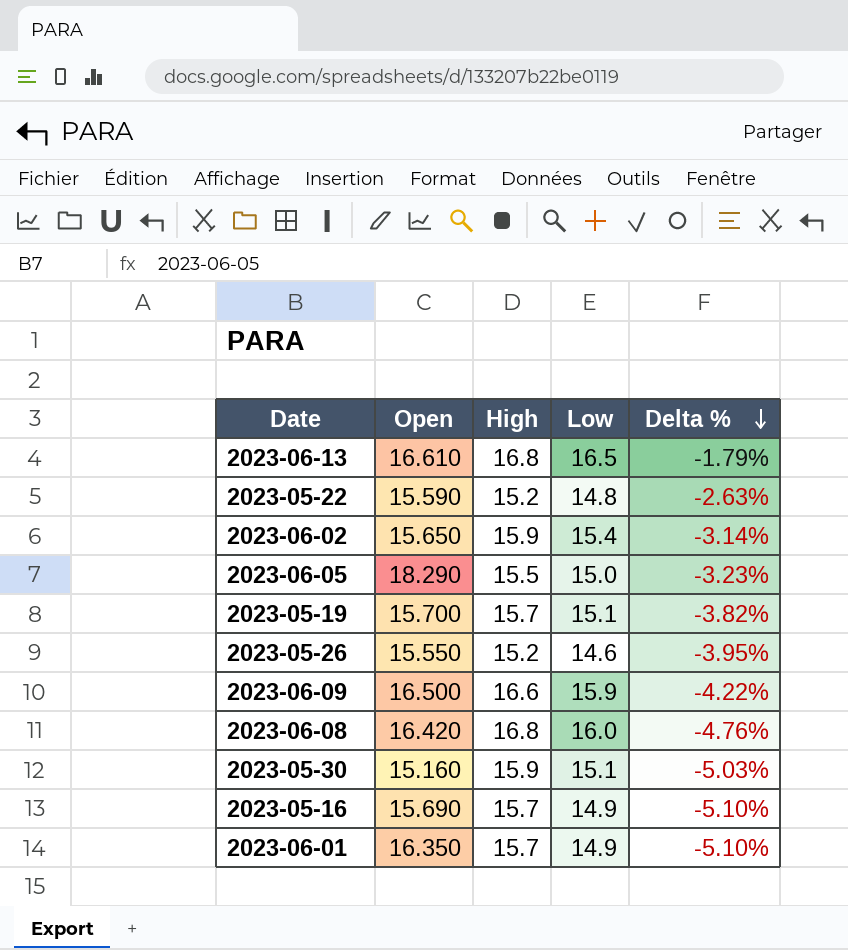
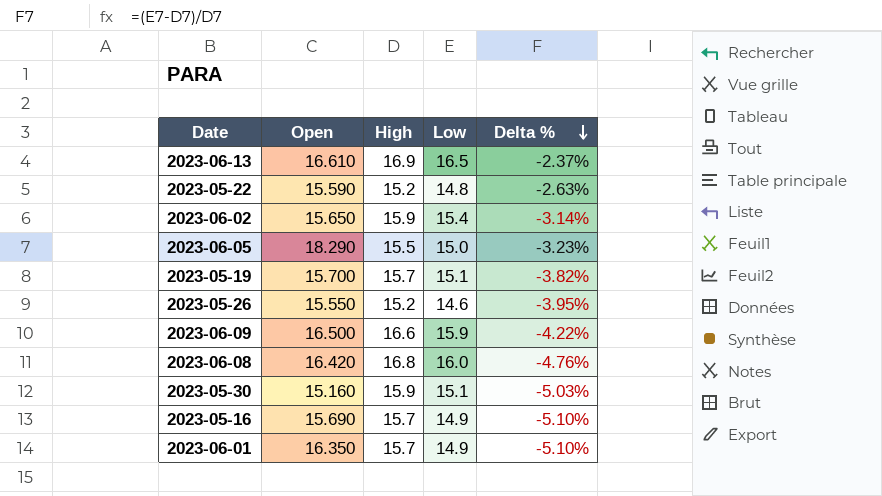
2023-06-13 | High: 16.8 -> 16.9
2023-06-13 | Delta %: -1.79% -> -2.37%

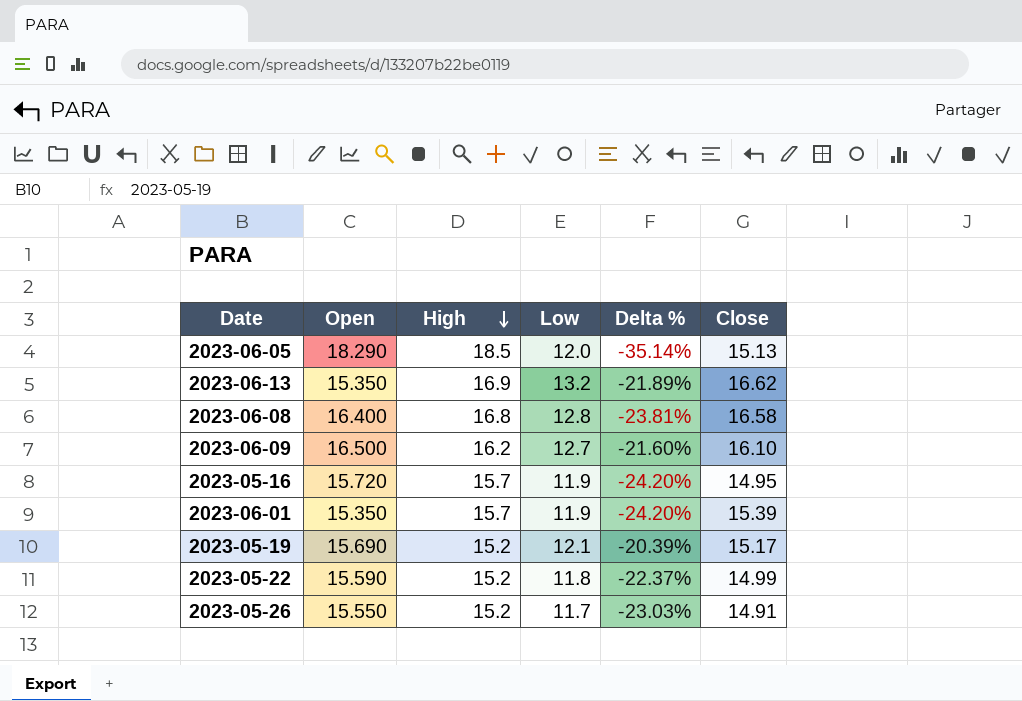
row order: Delta % descending -> High descending
column Close | position: none -> 6
row 2023-06-02: 15.650 | 15.9 | 15.4 | -3.14% -> none
row 2023-05-30: 15.160 | 15.9 | 15.1 | -5.03% -> none
2023-06-05 | High: 15.5 -> 18.5
2023-06-05 | Low: 15.0 -> 12.0
2023-06-05 | Delta %: -3.23% -> -35.14%
2023-06-13 | Open: 16.610 -> 15.350
2023-06-13 | Low: 16.5 -> 13.2
2023-06-13 | Delta %: -2.37% -> -21.89%
2023-06-08 | Open: 16.420 -> 16.400
2023-06-08 | Low: 16.0 -> 12.8
2023-06-08 | Delta %: -4.76% -> -23.81%
2023-06-09 | High: 16.6 -> 16.2
2023-06-09 | Low: 15.9 -> 12.7
2023-06-09 | Delta %: -4.22% -> -21.60%
2023-05-16 | Open: 15.690 -> 15.720
2023-05-16 | Low: 14.9 -> 11.9
2023-05-16 | Delta %: -5.10% -> -24.20%
2023-06-01 | Open: 16.350 -> 15.350
2023-06-01 | Low: 14.9 -> 11.9
2023-06-01 | Delta %: -5.10% -> -24.20%
2023-05-19 | Open: 15.700 -> 15.690
2023-05-19 | High: 15.7 -> 15.2
2023-05-19 | Low: 15.1 -> 12.1
2023-05-19 | Delta %: -3.82% -> -20.39%
2023-05-22 | Low: 14.8 -> 11.8
2023-05-22 | Delta %: -2.63% -> -22.37%
2023-05-26 | Low: 14.6 -> 11.7
2023-05-26 | Delta %: -3.95% -> -23.03%

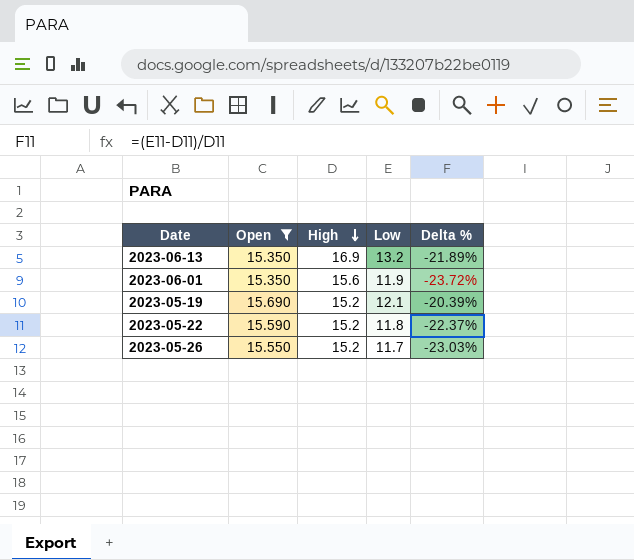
filter: none -> Open <= 15.690
column Close | position: 6 -> none
2023-06-01 | High: 15.7 -> 15.6
2023-06-01 | Delta %: -24.20% -> -23.72%

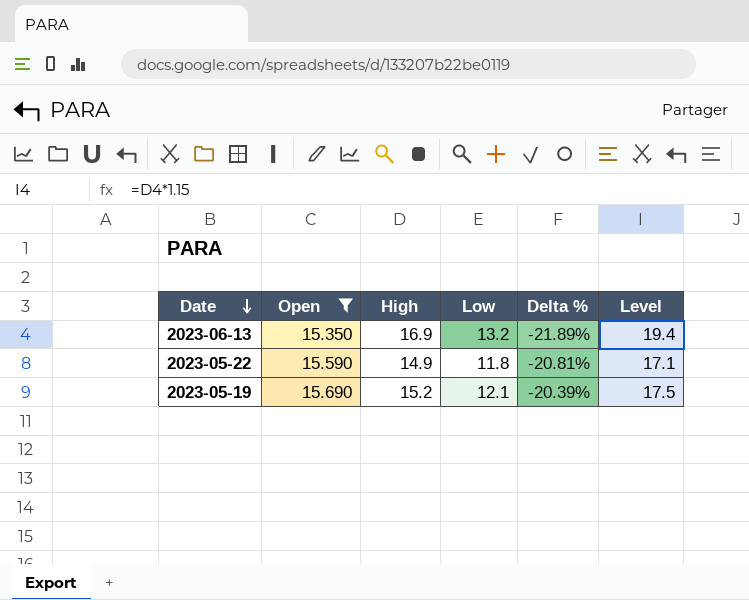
row order: High descending -> Date descending
column Level | formula: none -> [High] * 1.15
row 2023-06-01: 15.350 | 15.6 | 11.9 | -23.72% -> none
row 2023-05-26: 15.550 | 15.2 | 11.7 | -23.03% -> none
2023-05-22 | High: 15.2 -> 14.9
2023-05-22 | Delta %: -22.37% -> -20.81%

